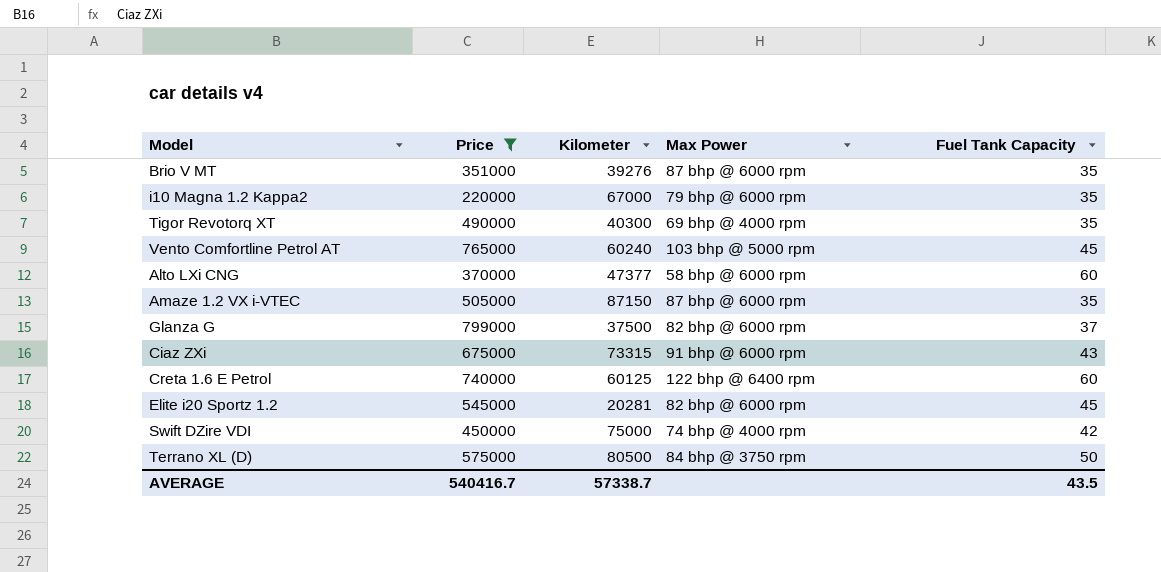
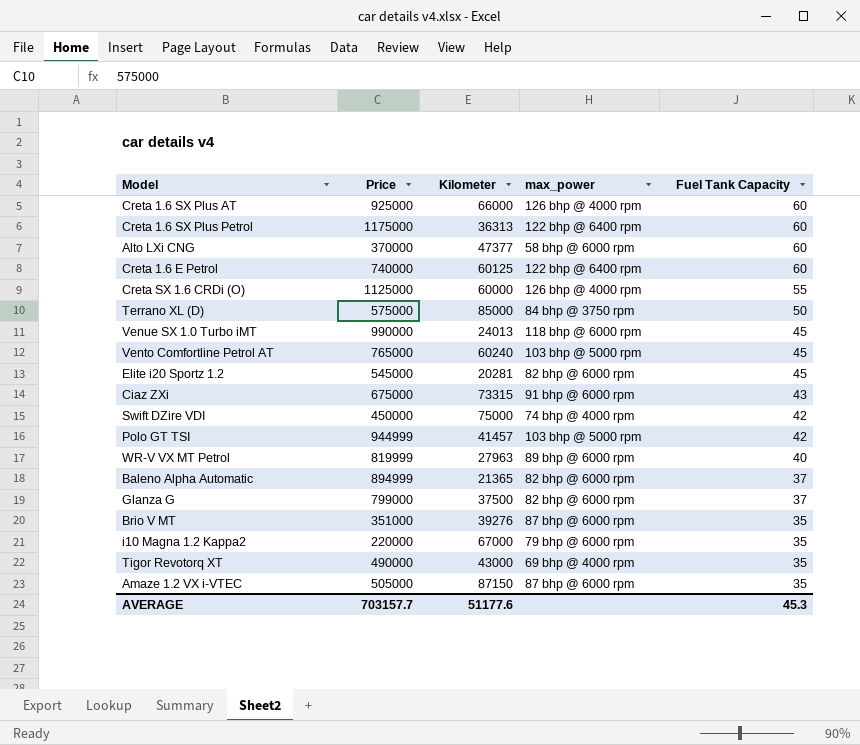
filter: Price <= 799000 -> none
row order: none -> Fuel Tank Capacity descending
column name: Max Power -> max_power
Terrano XL (D) | Kilometer: 80500 -> 85000
Tigor Revotorq XT | Kilometer: 40300 -> 43000
AVERAGE | Price: 540416.7 -> 703157.7
AVERAGE | Kilometer: 57338.7 -> 51177.6
AVERAGE | Fuel Tank Capacity: 43.5 -> 45.3

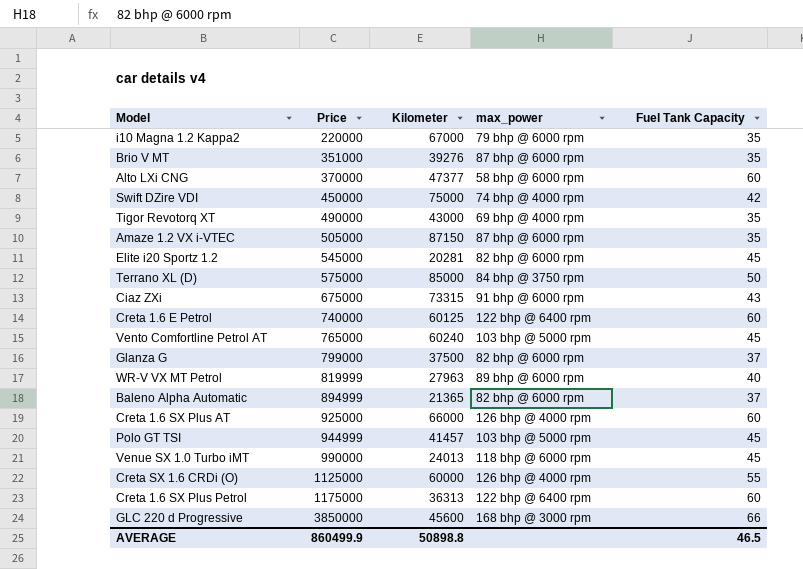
row order: Fuel Tank Capacity descending -> Price ascending
Polo GT TSI | Fuel Tank Capacity: 42 -> 45
row GLC 220 d Progressive: none -> 3850000 | 45600 | 168 bhp @ 3000 rpm | 66
AVERAGE | Price: 703157.7 -> 860499.9
AVERAGE | Kilometer: 51177.6 -> 50898.8
AVERAGE | Fuel Tank Capacity: 45.3 -> 46.5

